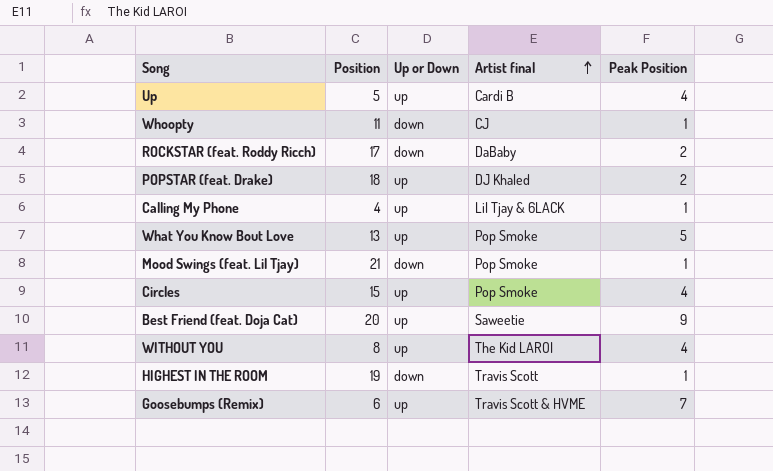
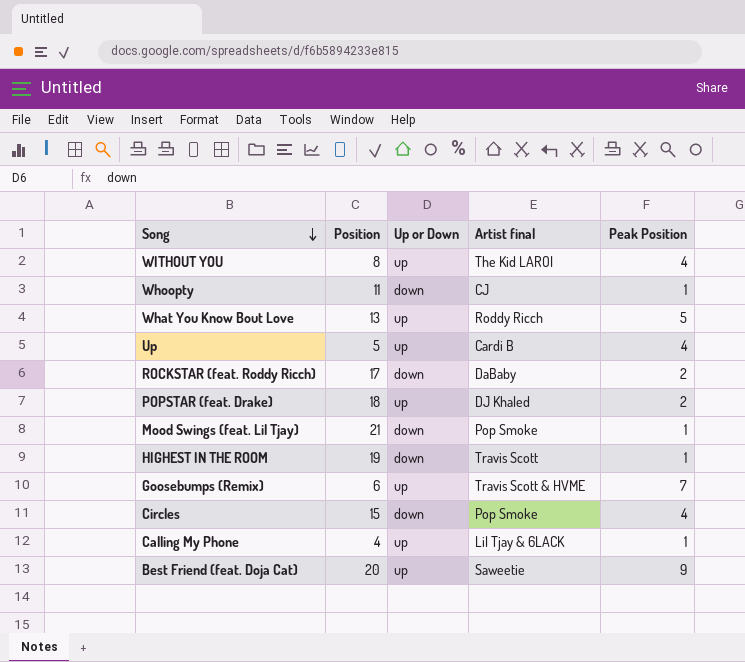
row order: Artist final ascending -> Song descending
What You Know Bout Love | Artist final: Pop Smoke -> Roddy Ricch
Circles | Up or Down: up -> down

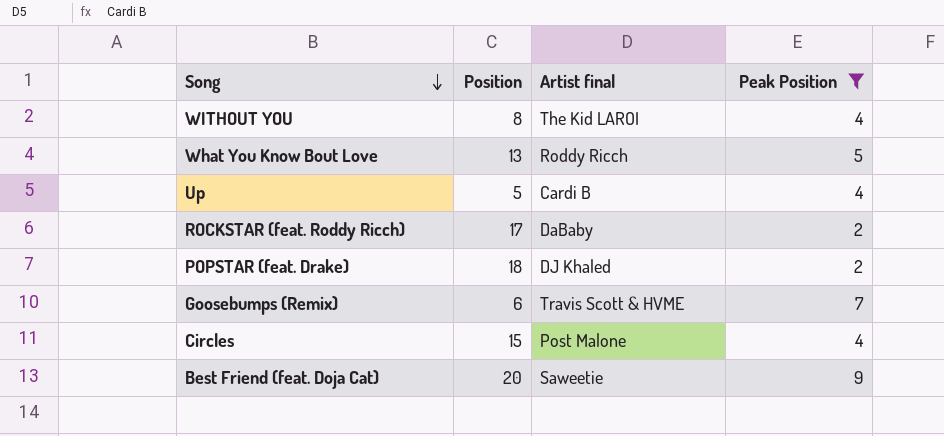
filter: none -> Peak Position != 1
column Up or Down | position: 3 -> none
Circles | Artist final: Pop Smoke -> Post Malone

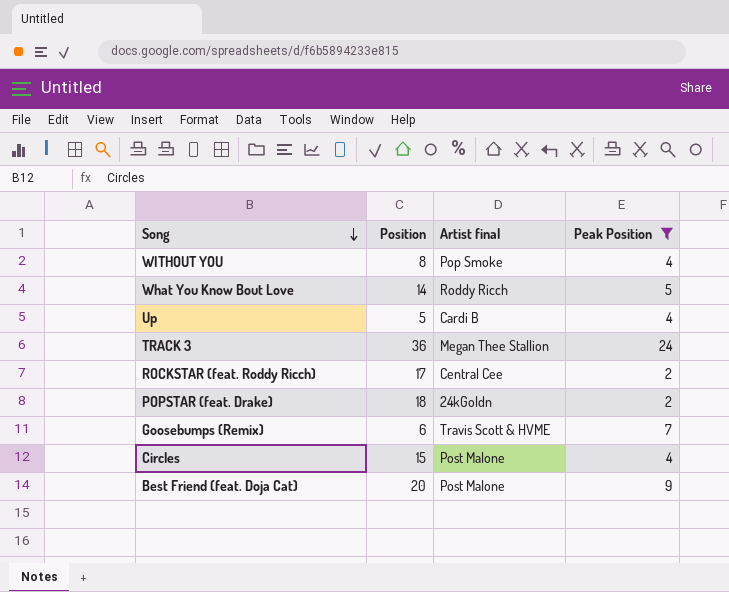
WITHOUT YOU | Artist final: The Kid LAROI -> Pop Smoke
What You Know Bout Love | Position: 13 -> 14
row TRACK 3: none -> 36 | Megan Thee Stallion | 24
ROCKSTAR (feat. Roddy Ricch) | Artist final: DaBaby -> Central Cee
POPSTAR (feat. Drake) | Artist final: DJ Khaled -> 24kGoldn
Best Friend (feat. Doja Cat) | Artist final: Saweetie -> Post Malone

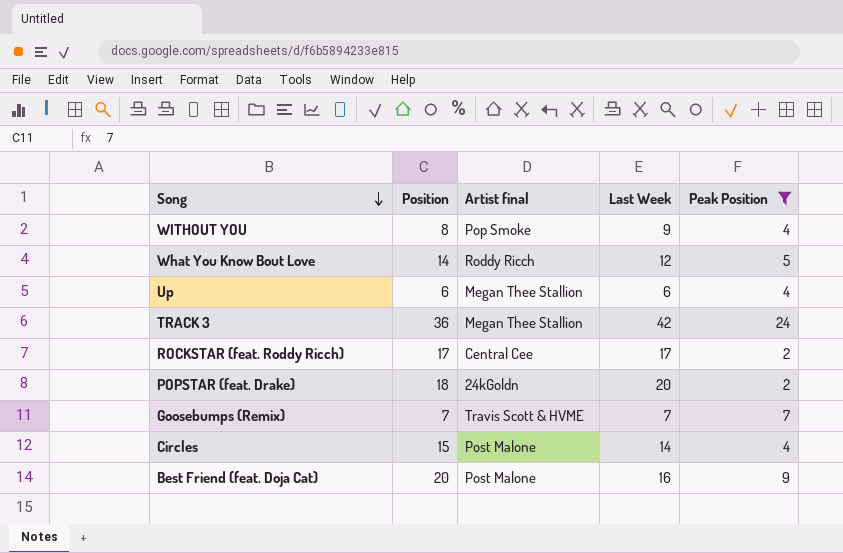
column Last Week | position: none -> 4
Up | Position: 5 -> 6
Up | Artist final: Cardi B -> Megan Thee Stallion
Goosebumps (Remix) | Position: 6 -> 7

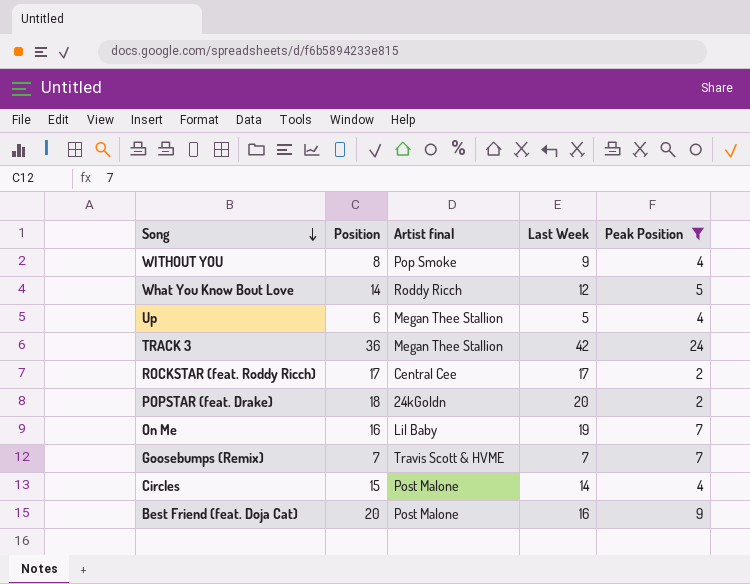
Up | Last Week: 6 -> 5
row On Me: none -> 16 | Lil Baby | 19 | 7

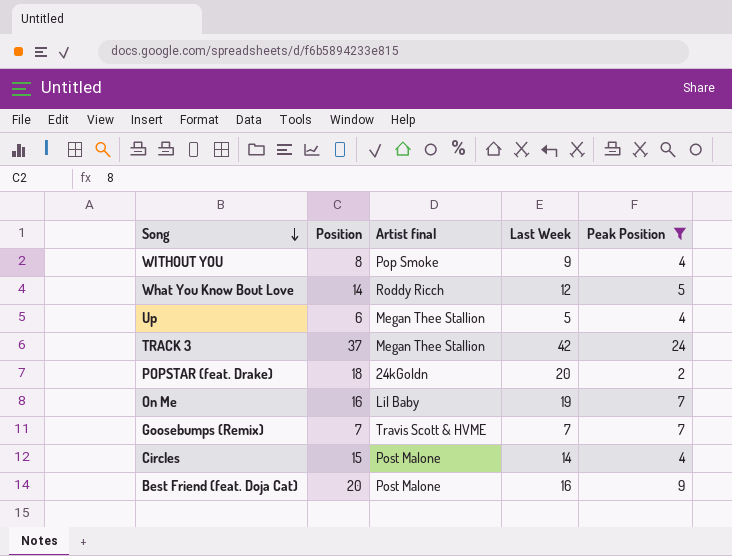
row ROCKSTAR (feat. Roddy Ricch): 17 | Central Cee | 17 | 2 -> none
TRACK 3 | Position: 36 -> 37

